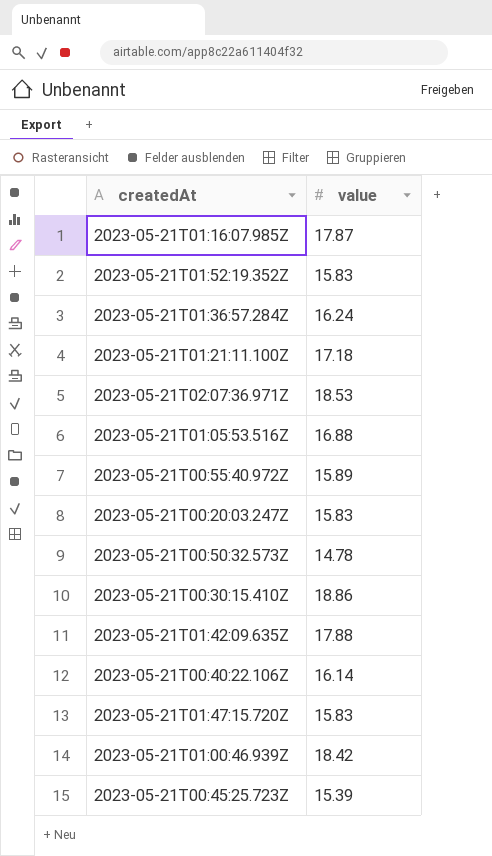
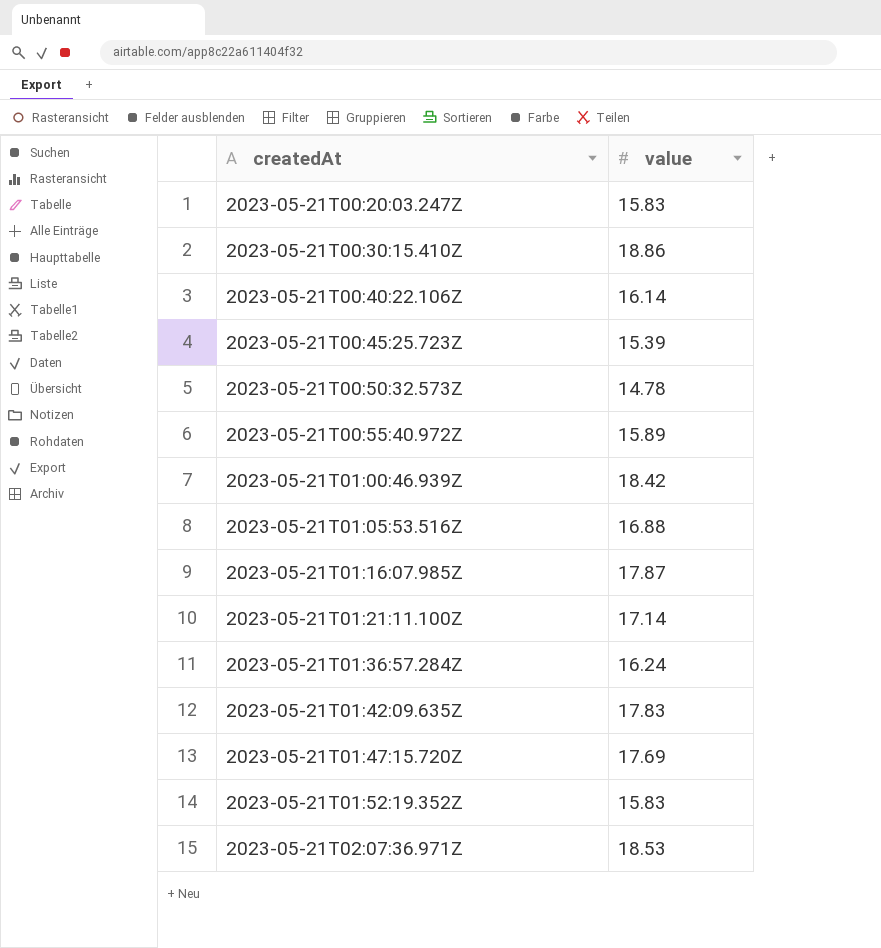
row order: none -> createdAt ascending
2023-05-21T01:21:11.100Z | value: 17.18 -> 17.14
2023-05-21T01:42:09.635Z | value: 17.88 -> 17.83
2023-05-21T01:47:15.720Z | value: 15.83 -> 17.69

